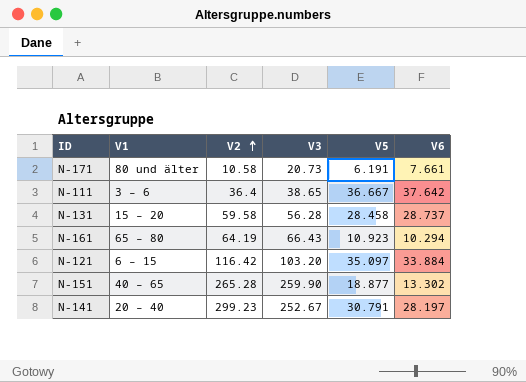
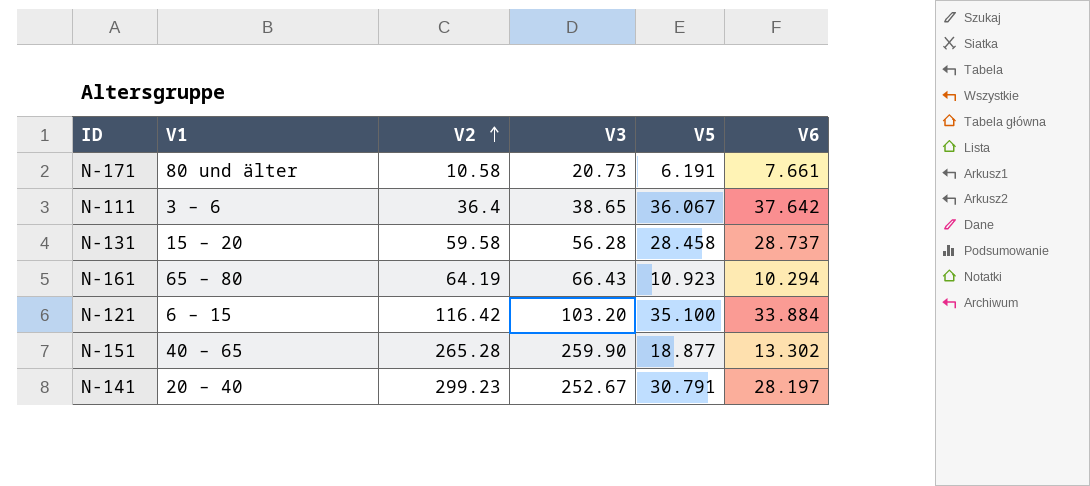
N-111 | V5: 36.667 -> 36.067
N-121 | V5: 35.097 -> 35.100

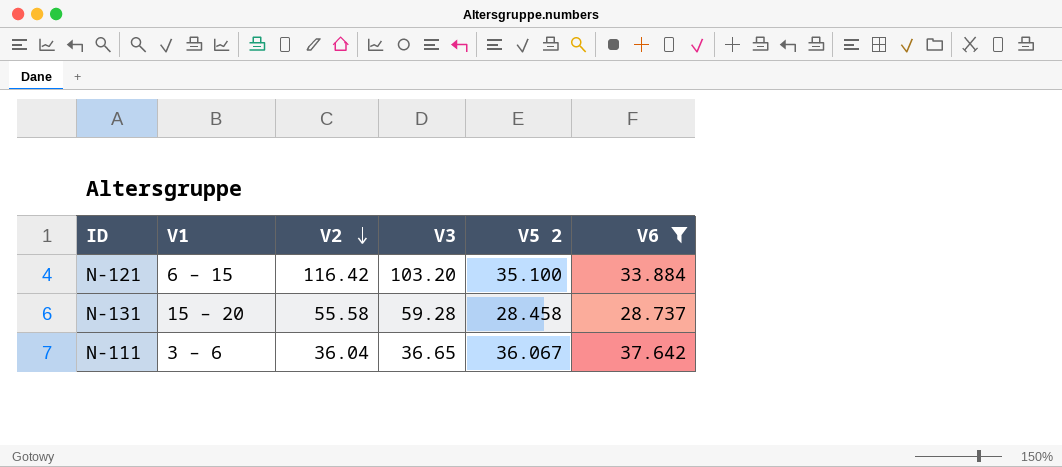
filter: none -> V6 >= 28.737
row order: V2 ascending -> V2 descending
column name: V5 -> V5 2
N-131 | V2: 59.58 -> 55.58
N-131 | V3: 56.28 -> 59.28
N-111 | V2: 36.4 -> 36.04
N-111 | V3: 38.65 -> 36.65

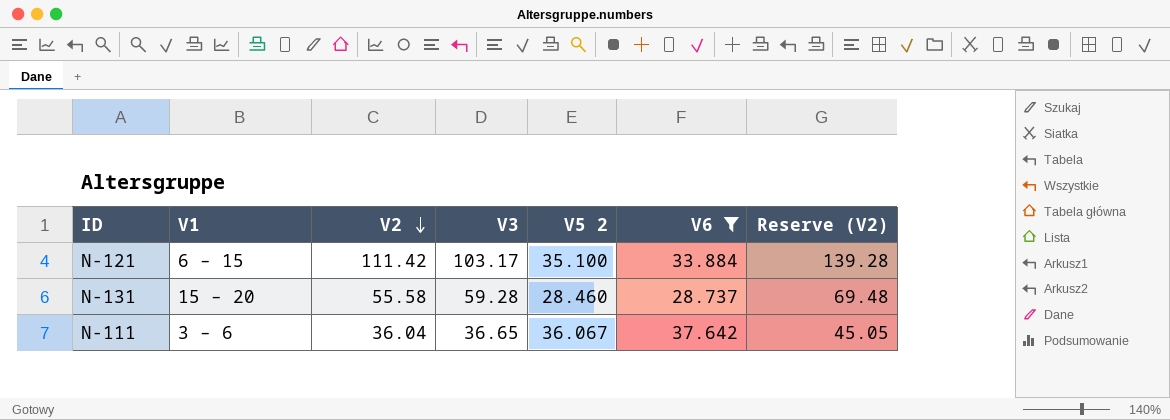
column Reserve (V2) | formula: none -> [V2] * 1.25
N-121 | V2: 116.42 -> 111.42
N-121 | V3: 103.20 -> 103.17
N-131 | V5 2: 28.458 -> 28.460

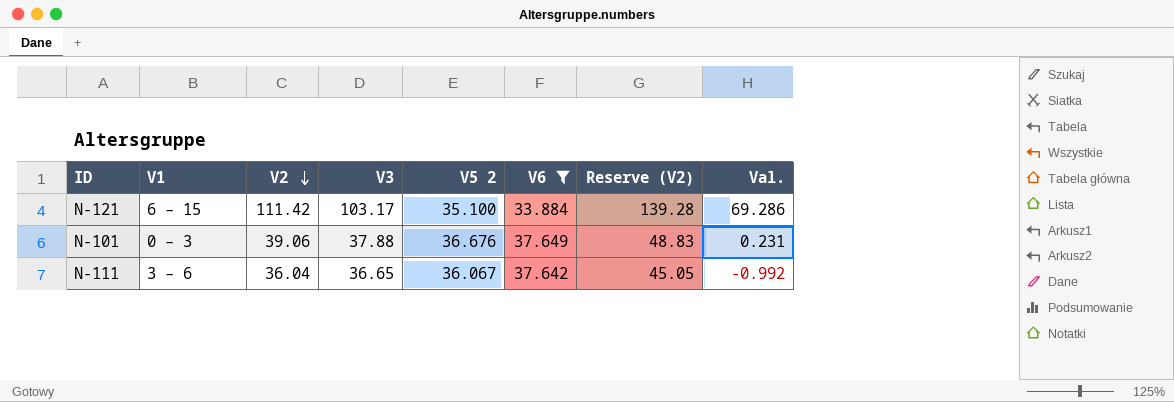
column Val. | formula: none -> [V3] - [V6]
row N-131: 15 – 20 | 55.58 | 59.28 | 28.460 | 28.737 | 69.48 -> none
row N-101: none -> 0 – 3 | 39.06 | 37.88 | 36.676 | 37.649 | 48.83 | 0.231

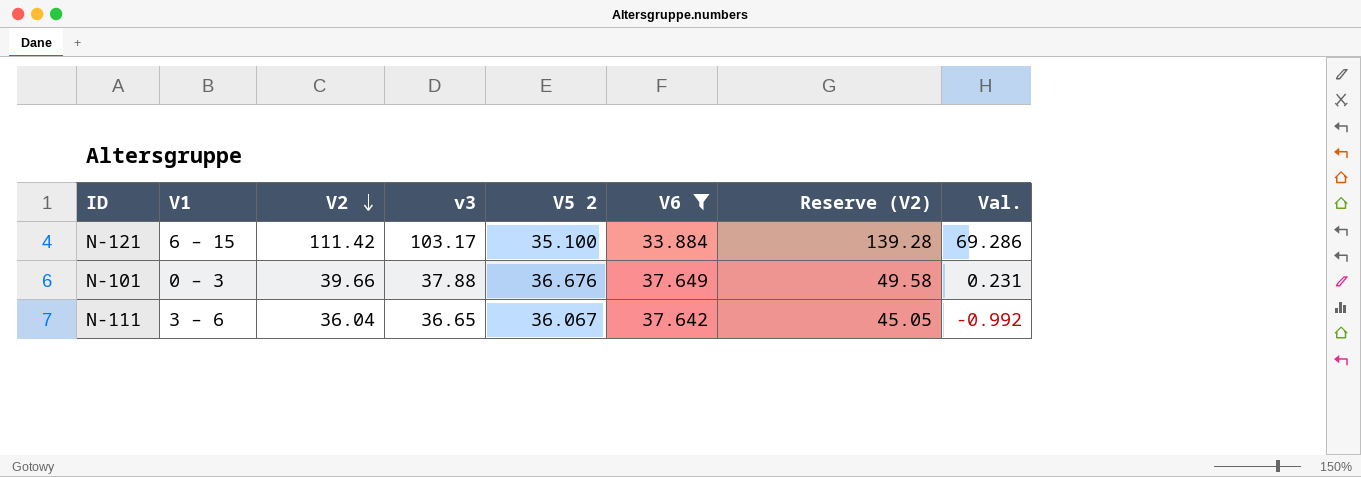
column name: V3 -> v3
N-101 | V2: 39.06 -> 39.66
N-101 | Reserve (V2): 48.83 -> 49.58

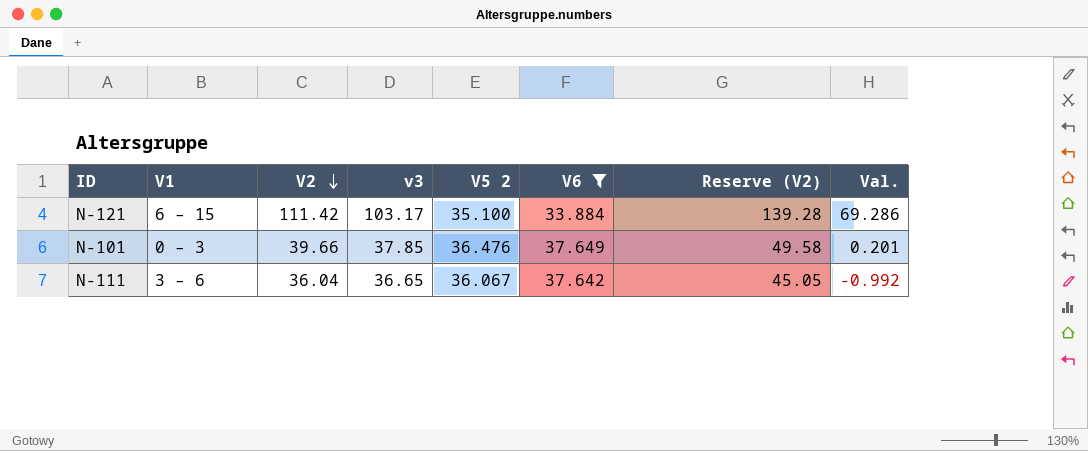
N-101 | v3: 37.88 -> 37.85
N-101 | V5 2: 36.676 -> 36.476
N-101 | Val.: 0.231 -> 0.201

